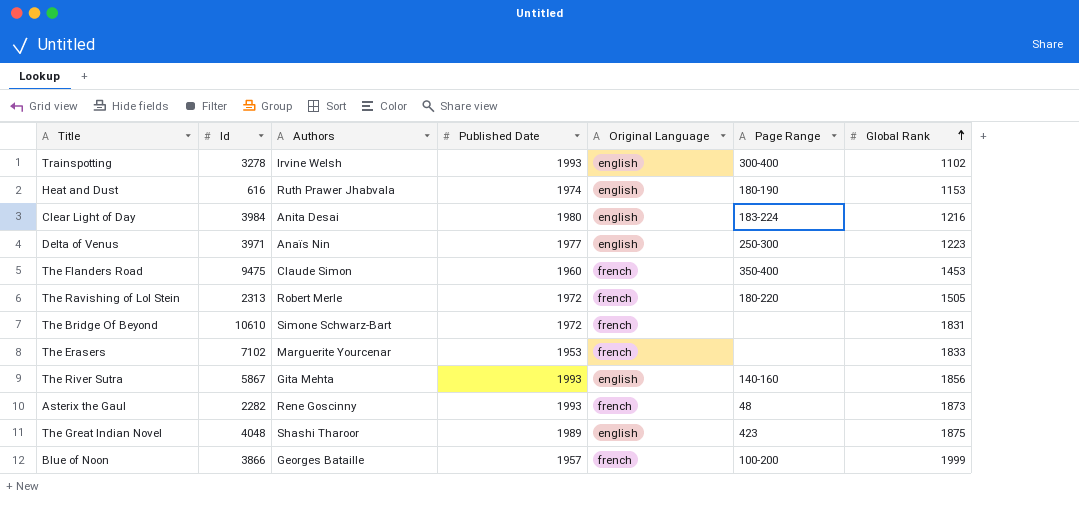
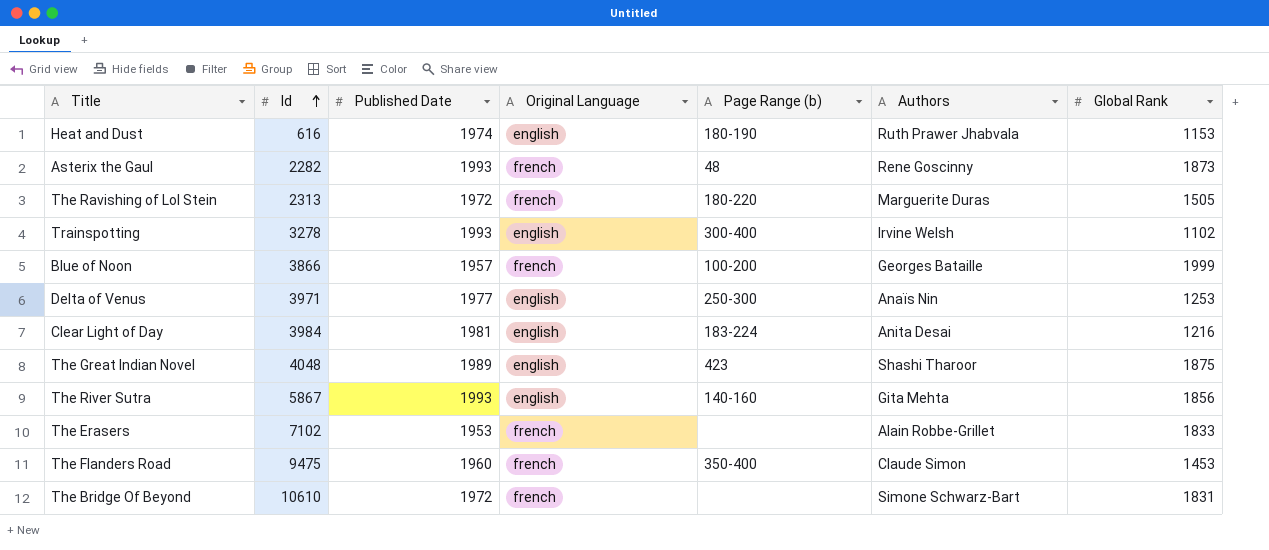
row order: Global Rank ascending -> Id ascending
column name: Page Range -> Page Range (b)
column Authors | position: 3 -> 6
The Ravishing of Lol Stein | Authors: Robert Merle -> Marguerite Duras
Delta of Venus | Global Rank: 1223 -> 1253
Clear Light of Day | Published Date: 1980 -> 1981
The Erasers | Authors: Marguerite Yourcenar -> Alain Robbe-Grillet

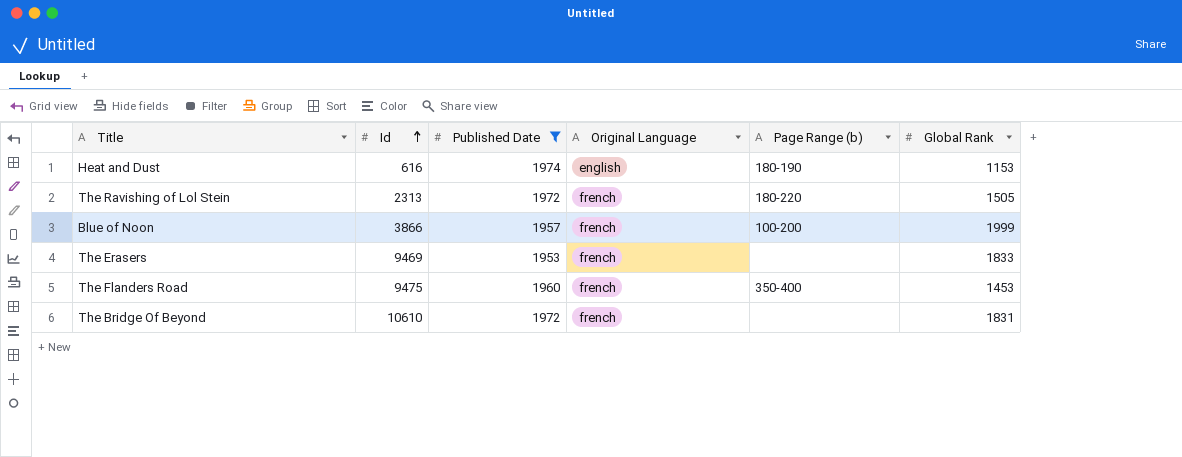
filter: none -> Published Date <= 1974
column Authors | position: 6 -> none
The Erasers | Id: 7102 -> 9469

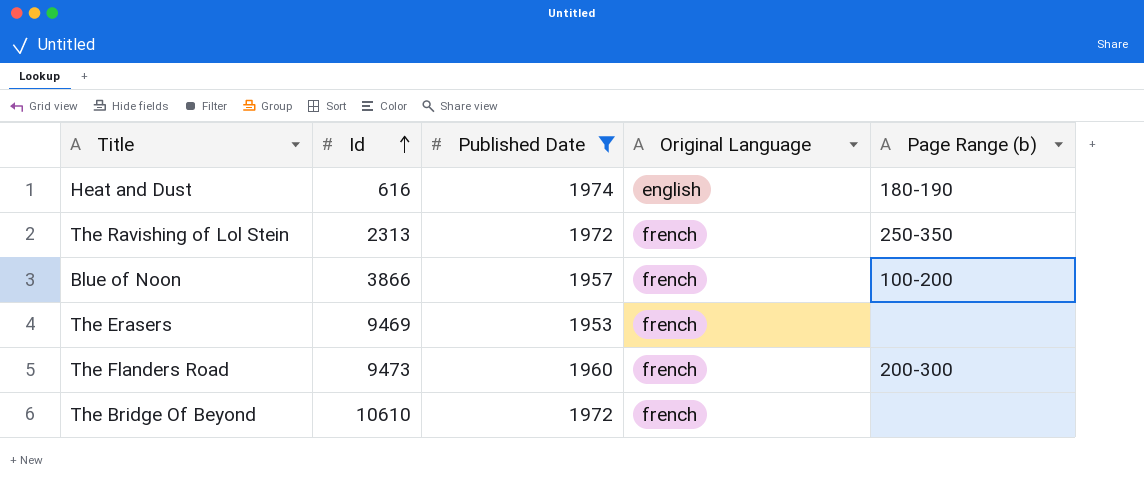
column Global Rank | position: 6 -> none
The Ravishing of Lol Stein | Page Range (b): 180-220 -> 250-350
The Flanders Road | Id: 9475 -> 9473
The Flanders Road | Page Range (b): 350-400 -> 200-300

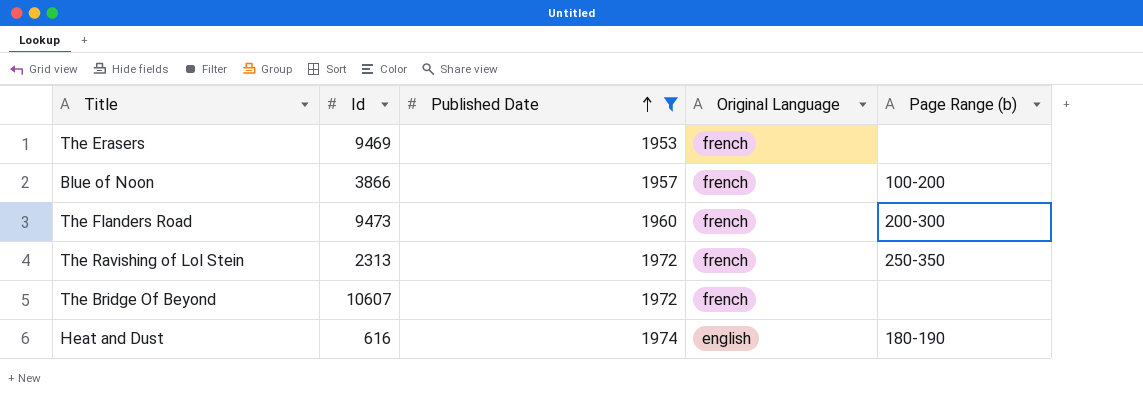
row order: Id ascending -> Published Date ascending
The Bridge Of Beyond | Id: 10610 -> 10607

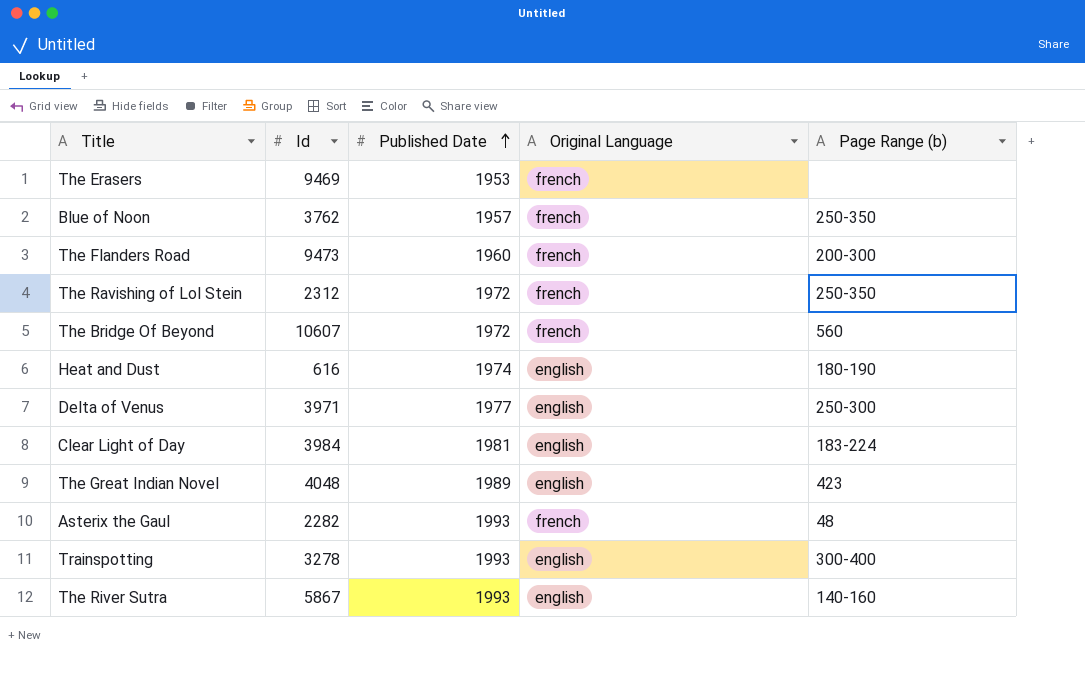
filter: Published Date <= 1974 -> none
Blue of Noon | Id: 3866 -> 3762
Blue of Noon | Page Range (b): 100-200 -> 250-350
The Ravishing of Lol Stein | Id: 2313 -> 2312
The Bridge Of Beyond | Page Range (b): none -> 560

